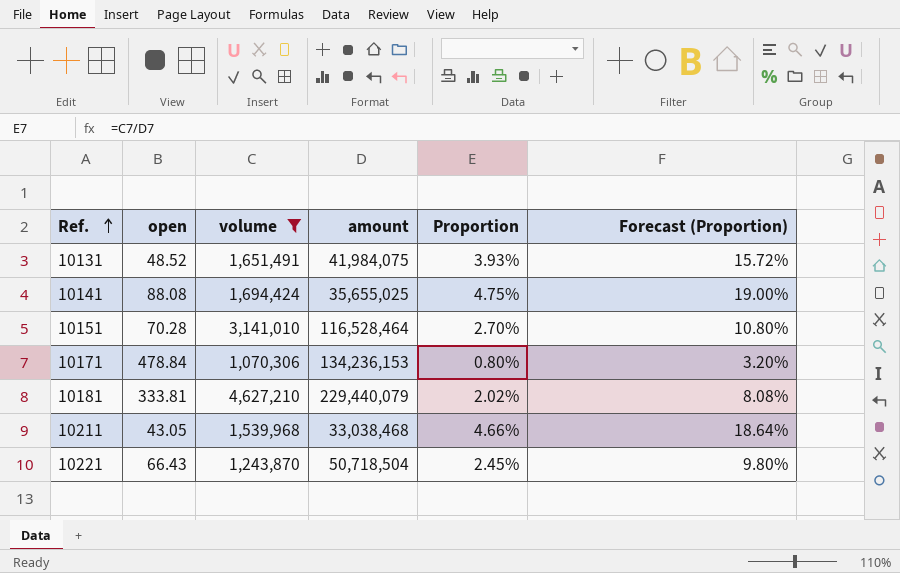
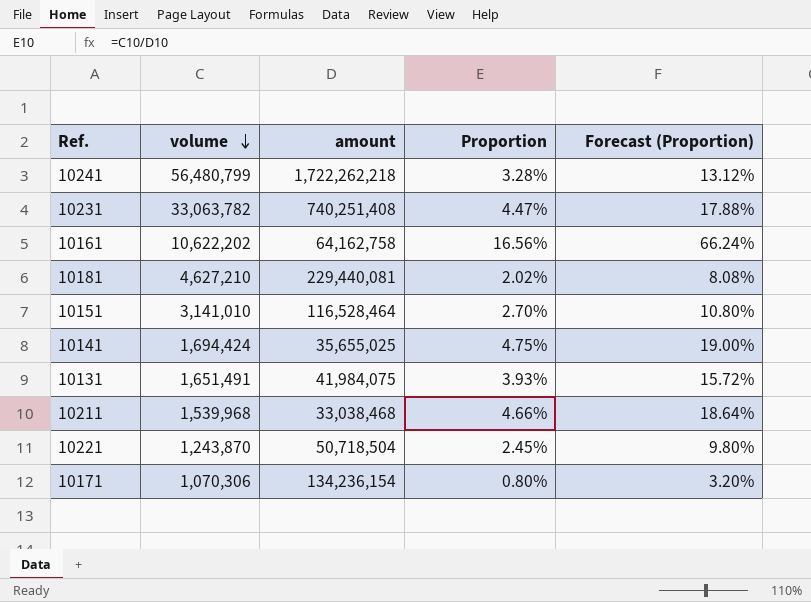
filter: volume <= 4,627,210 -> none
row order: Ref. ascending -> volume descending
column open | position: 2 -> none
10181 | amount: 229,440,079 -> 229,440,081
10171 | amount: 134,236,153 -> 134,236,154

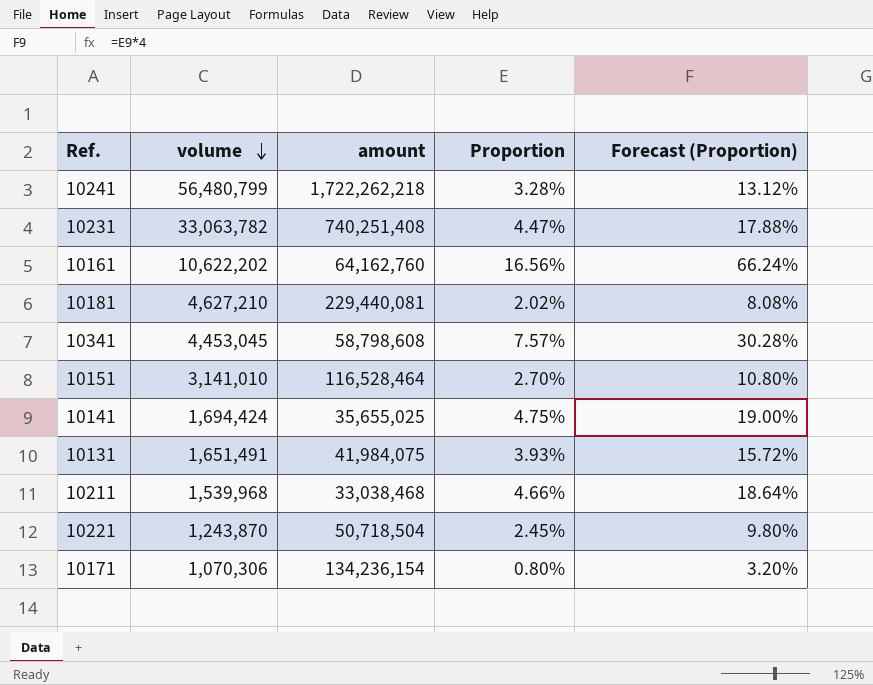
10161 | amount: 64,162,758 -> 64,162,760
row 10341: none -> 4,453,045 | 58,798,608 | 7.57% | 30.28%

